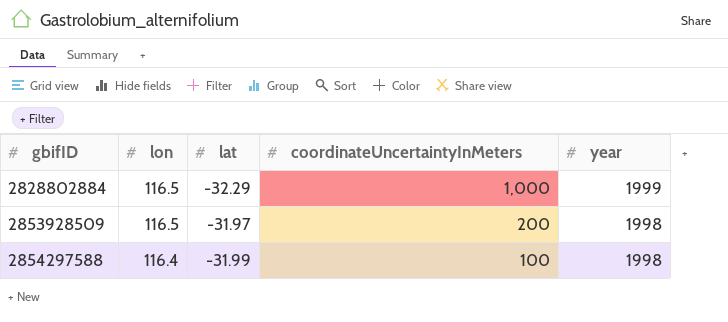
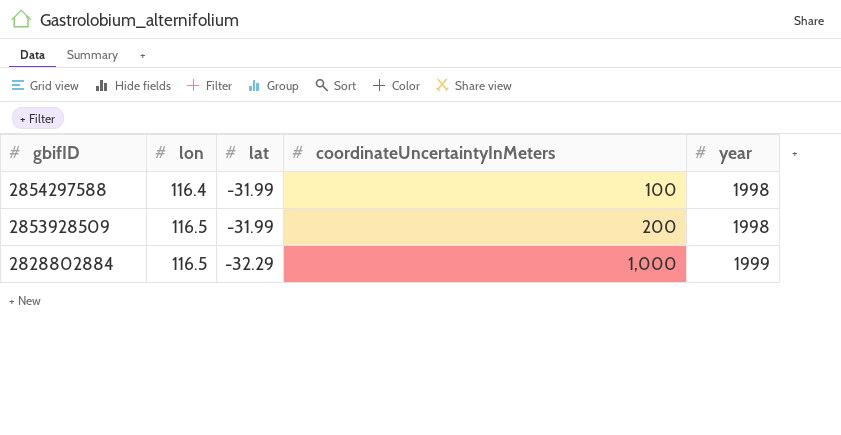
row order: gbifID ascending -> gbifID descending
2853928509 | lat: -31.97 -> -31.99

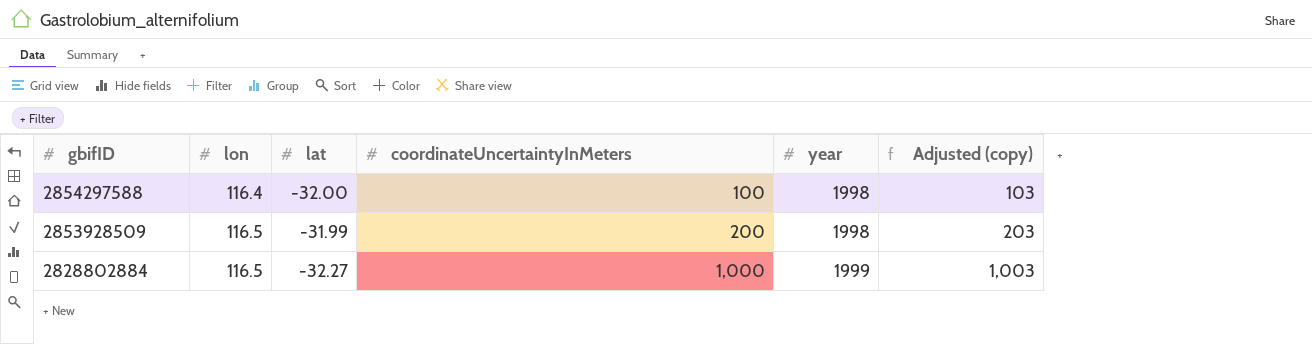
column Adjusted (copy) | formula: none -> [coordinateUncertaintyInMeters] + 3
2854297588 | lat: -31.99 -> -32.00
2828802884 | lat: -32.29 -> -32.27

